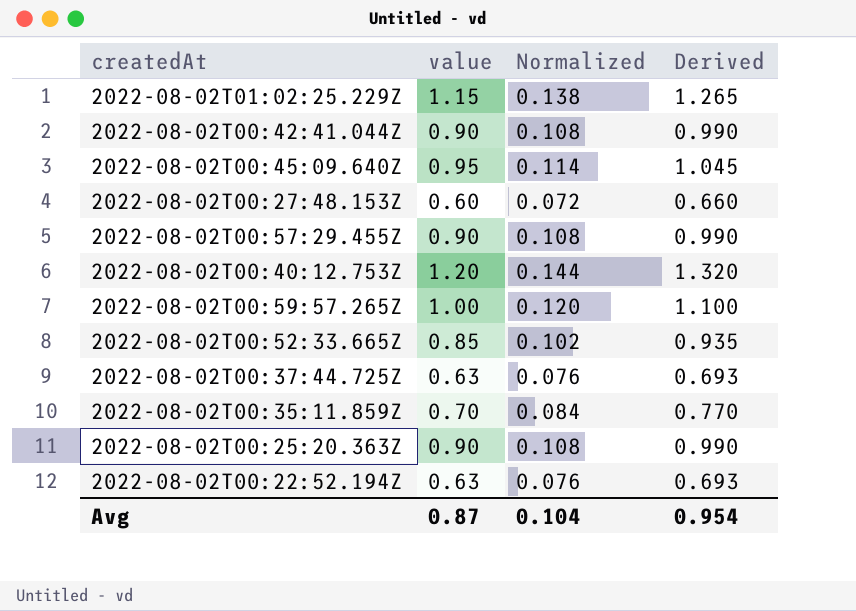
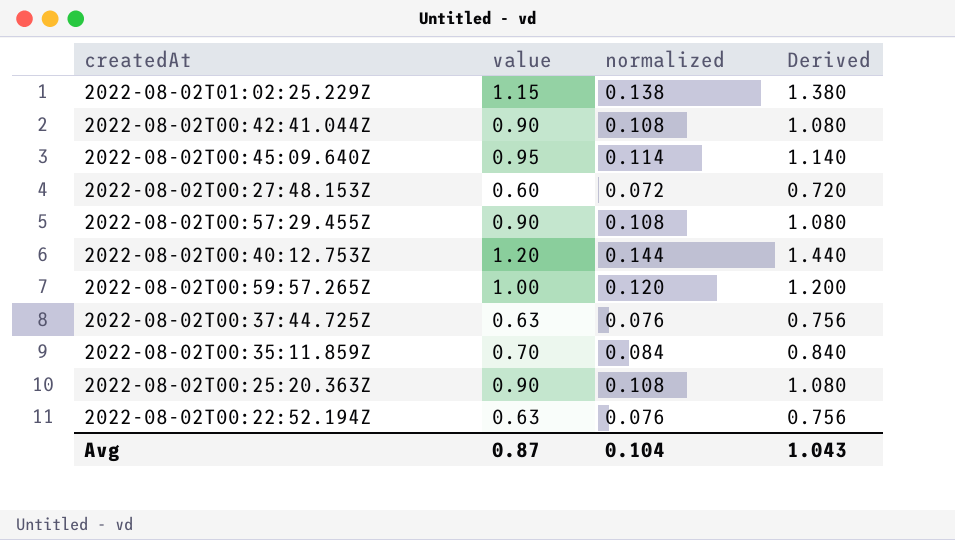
column name: Normalized -> normalized
column Derived | formula: [value] * 1.1 -> [value] * 1.2
row 2022-08-02T00:52:33.665Z: 0.85 | 0.102 | 0.935 -> none
Avg | Derived: 0.954 -> 1.043

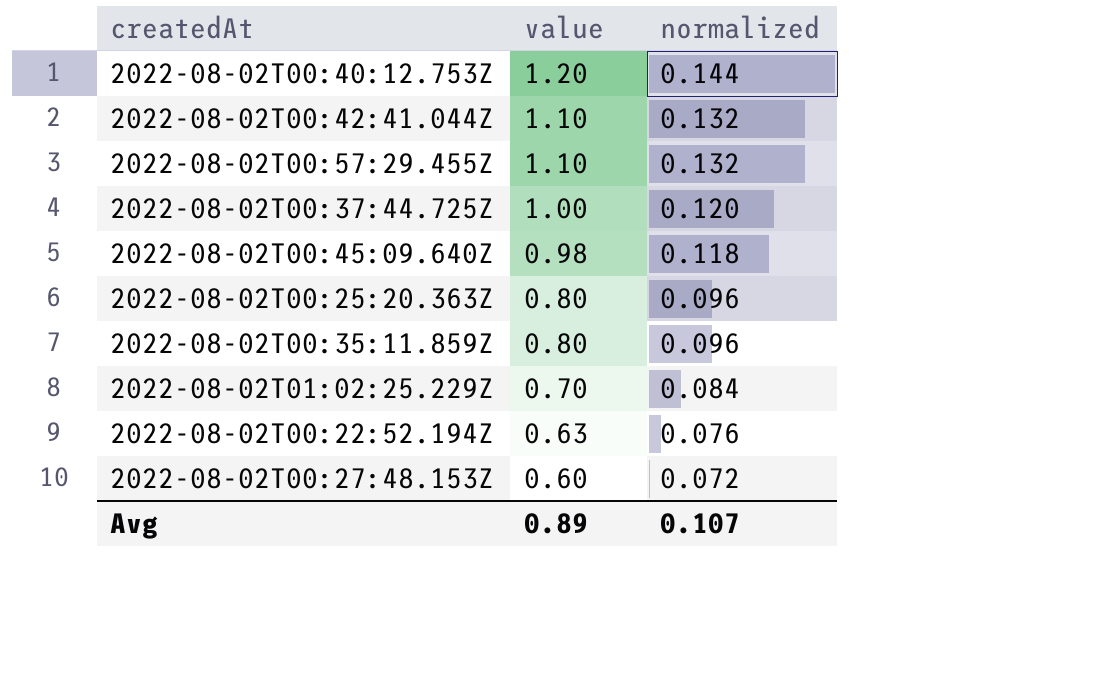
row order: none -> value descending
column Derived | formula: [value] * 1.2 -> none
row 2022-08-02T00:59:57.265Z: 1.00 | 0.120 | 1.200 -> none
2022-08-02T00:42:41.044Z | value: 0.90 -> 1.10
2022-08-02T00:42:41.044Z | normalized: 0.108 -> 0.132
2022-08-02T00:57:29.455Z | value: 0.90 -> 1.10
2022-08-02T00:57:29.455Z | normalized: 0.108 -> 0.132
2022-08-02T00:37:44.725Z | value: 0.63 -> 1.00
2022-08-02T00:37:44.725Z | normalized: 0.076 -> 0.120
2022-08-02T00:45:09.640Z | value: 0.95 -> 0.98
2022-08-02T00:45:09.640Z | normalized: 0.114 -> 0.118
2022-08-02T00:25:20.363Z | value: 0.90 -> 0.80
2022-08-02T00:25:20.363Z | normalized: 0.108 -> 0.096
2022-08-02T00:35:11.859Z | value: 0.70 -> 0.80
2022-08-02T00:35:11.859Z | normalized: 0.084 -> 0.096
2022-08-02T01:02:25.229Z | value: 1.15 -> 0.70
2022-08-02T01:02:25.229Z | normalized: 0.138 -> 0.084
Avg | value: 0.87 -> 0.89
Avg | normalized: 0.104 -> 0.107

